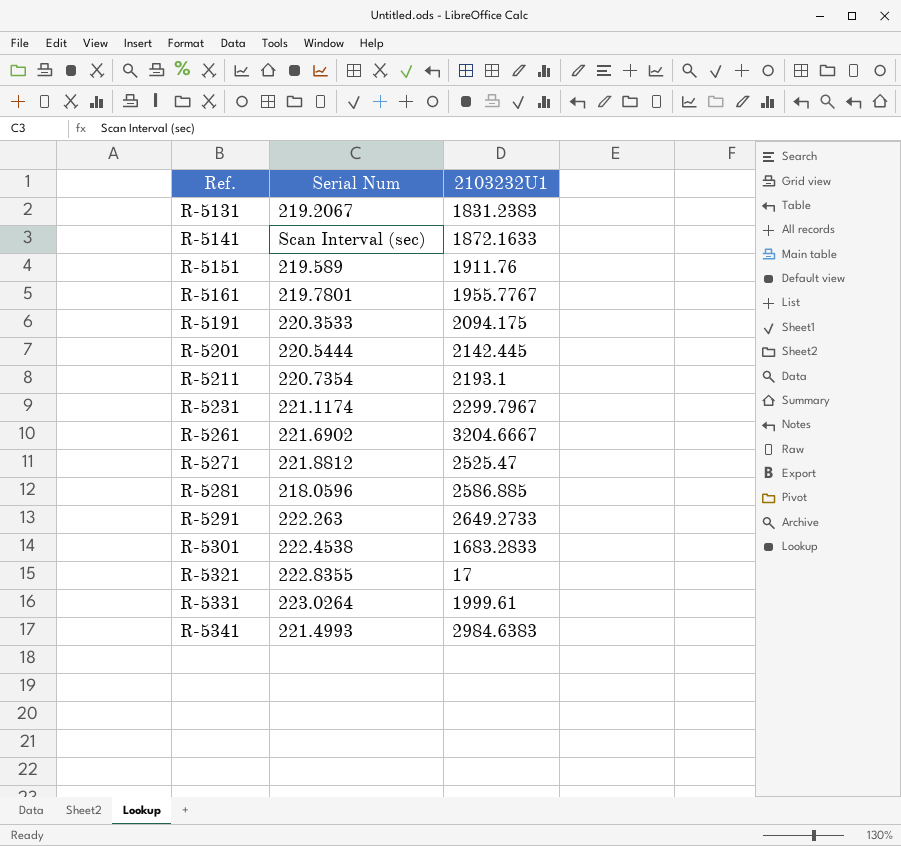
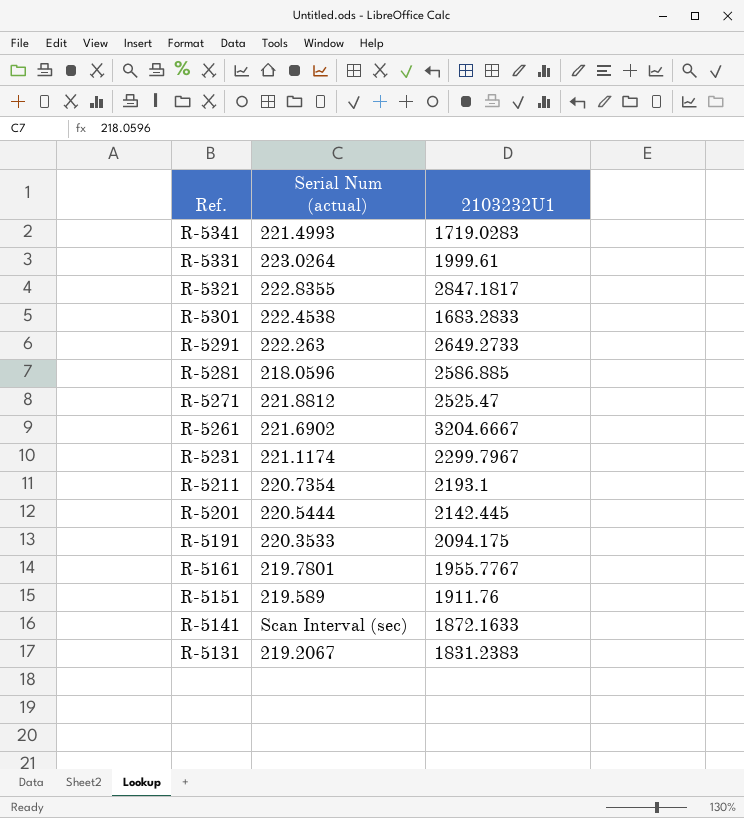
row order: Ref. ascending -> Ref. descending
column name: Serial Num -> Serial Num (actual)
R-5341 | 2103232U1: 2984.6383 -> 1719.0283
R-5321 | 2103232U1: 17 -> 2847.1817

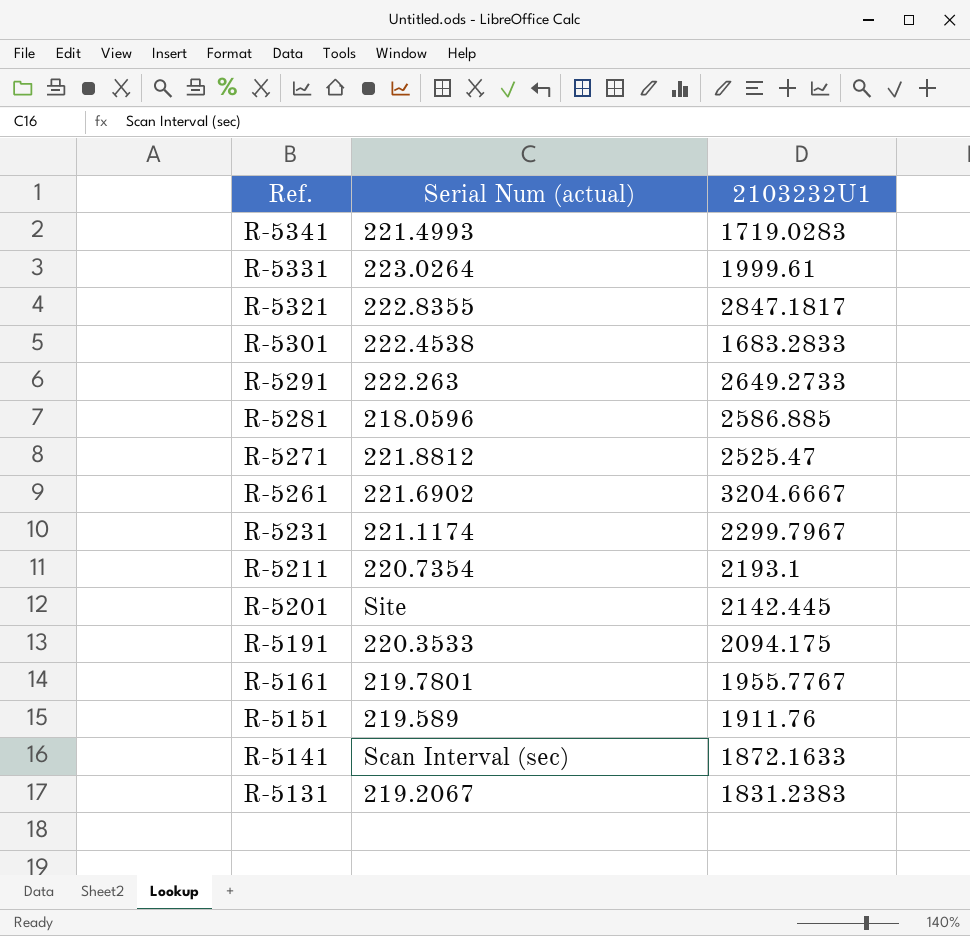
R-5201 | Serial Num (actual): 220.5444 -> Site

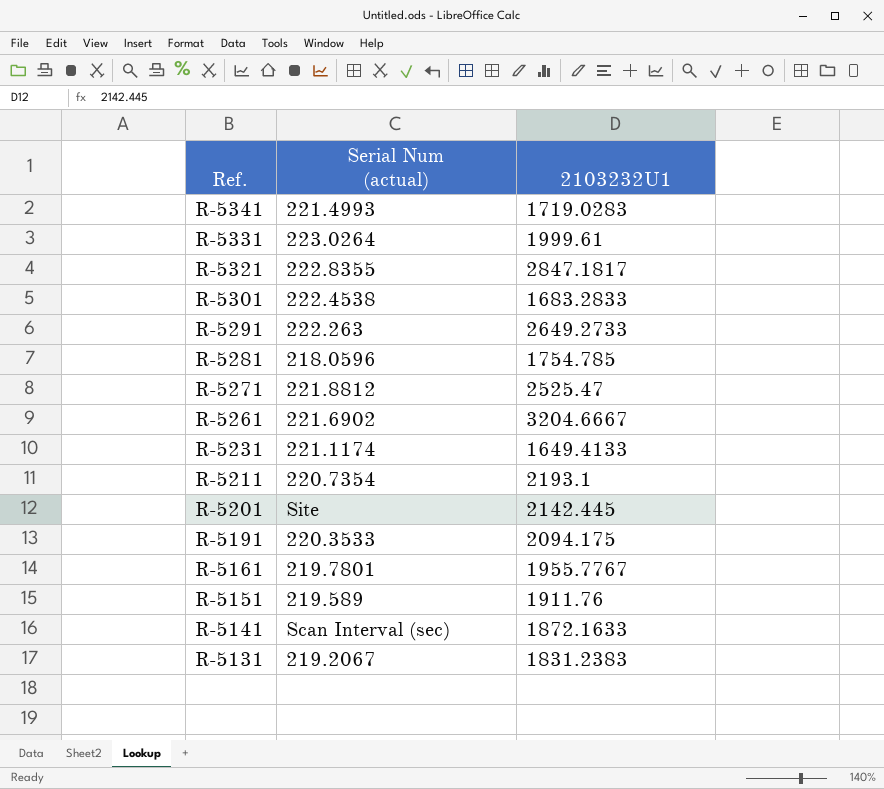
R-5281 | 2103232U1: 2586.885 -> 1754.785
R-5231 | 2103232U1: 2299.7967 -> 1649.4133

